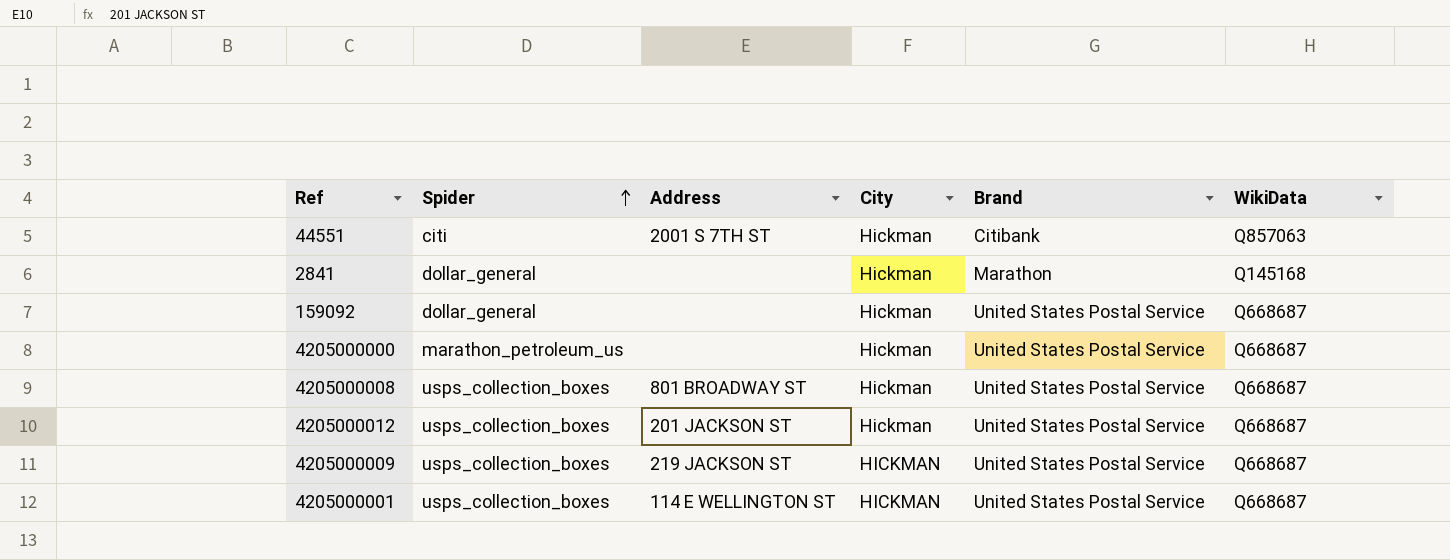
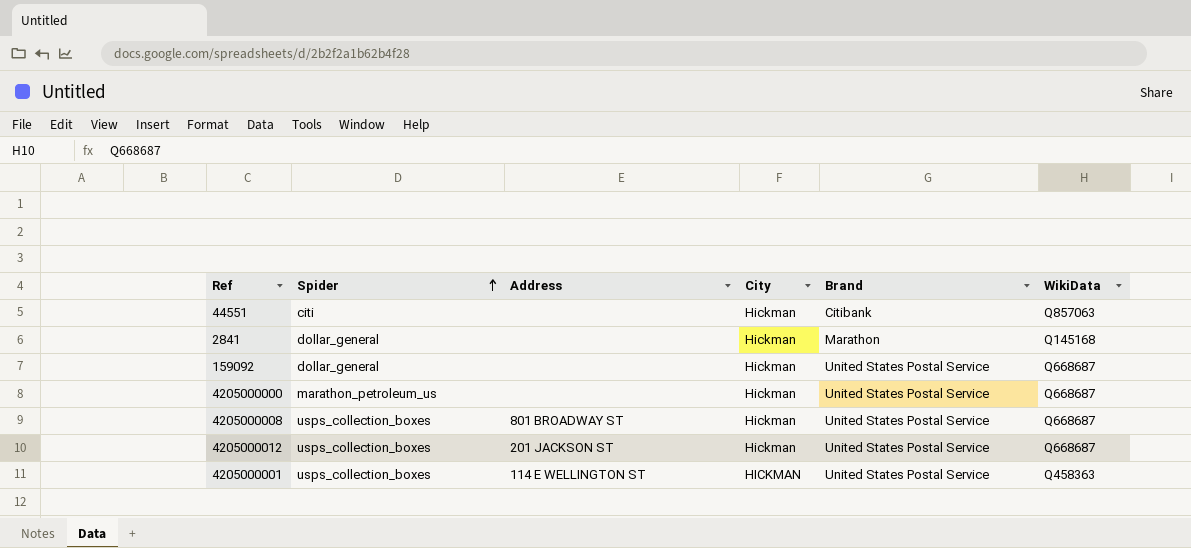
row 4205000009: usps_collection_boxes | 219 JACKSON ST | HICKMAN | United States Postal Service | Q668687 -> none
44551 | Address: 2001 S 7TH ST -> none
4205000001 | WikiData: Q668687 -> Q458363

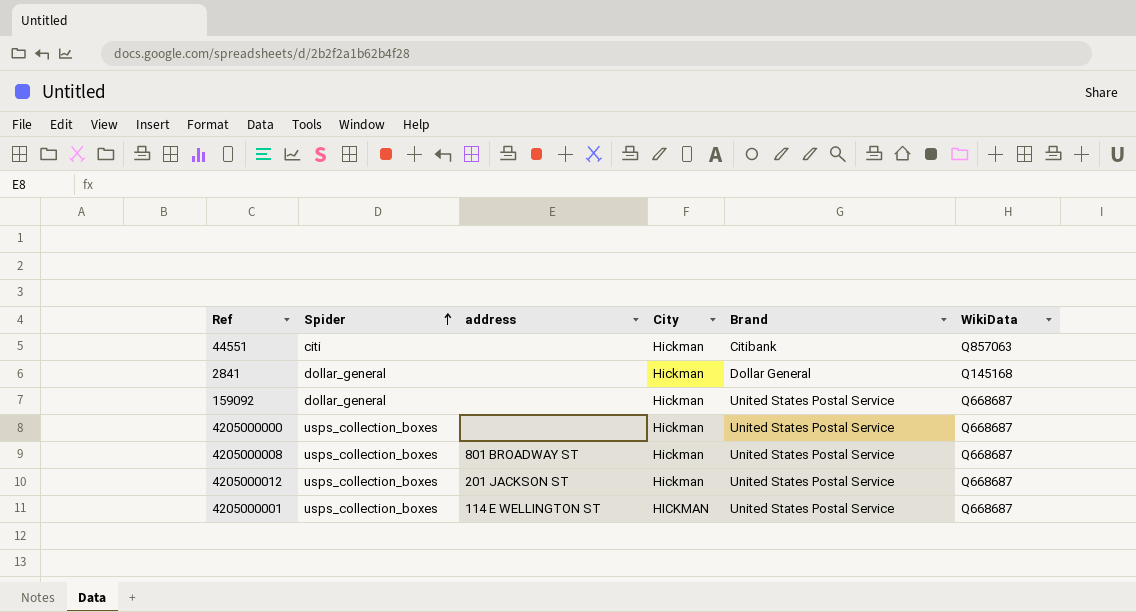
column name: Address -> address
2841 | Brand: Marathon -> Dollar General
4205000000 | Spider: marathon_petroleum_us -> usps_collection_boxes
4205000001 | WikiData: Q458363 -> Q668687

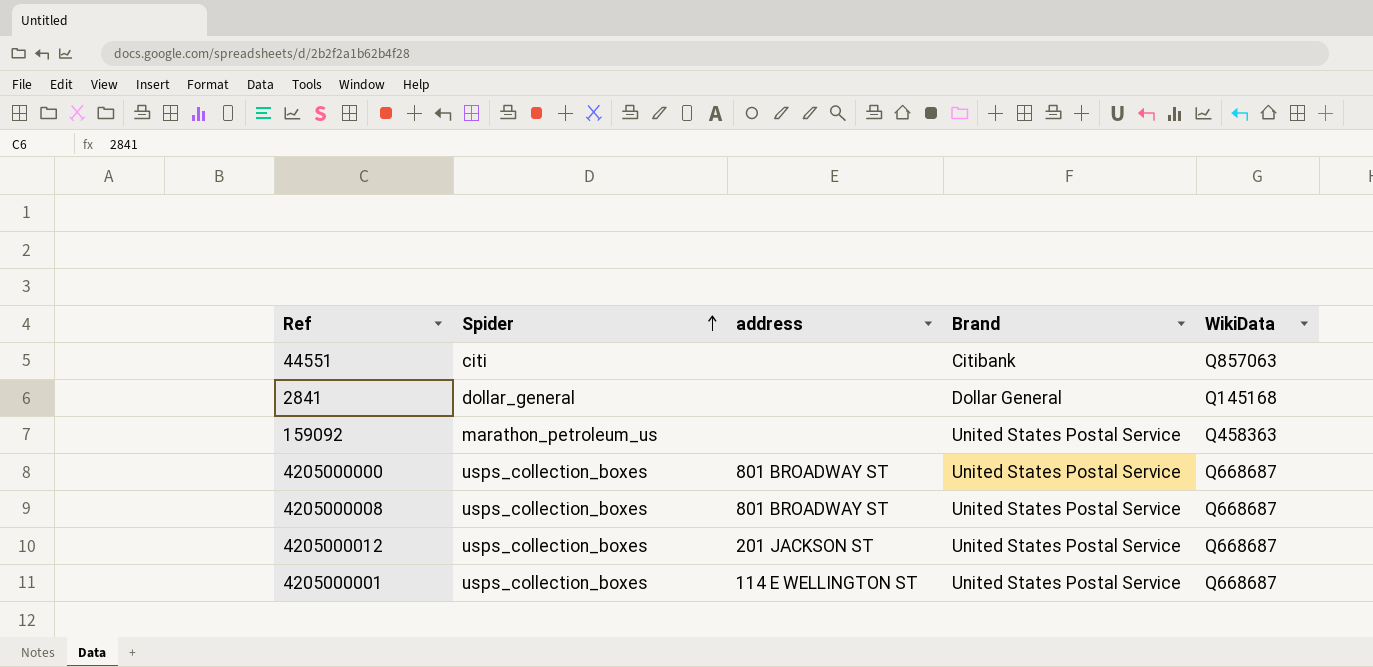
column City | position: 4 -> none
159092 | Spider: dollar_general -> marathon_petroleum_us
159092 | WikiData: Q668687 -> Q458363
4205000000 | address: none -> 801 BROADWAY ST

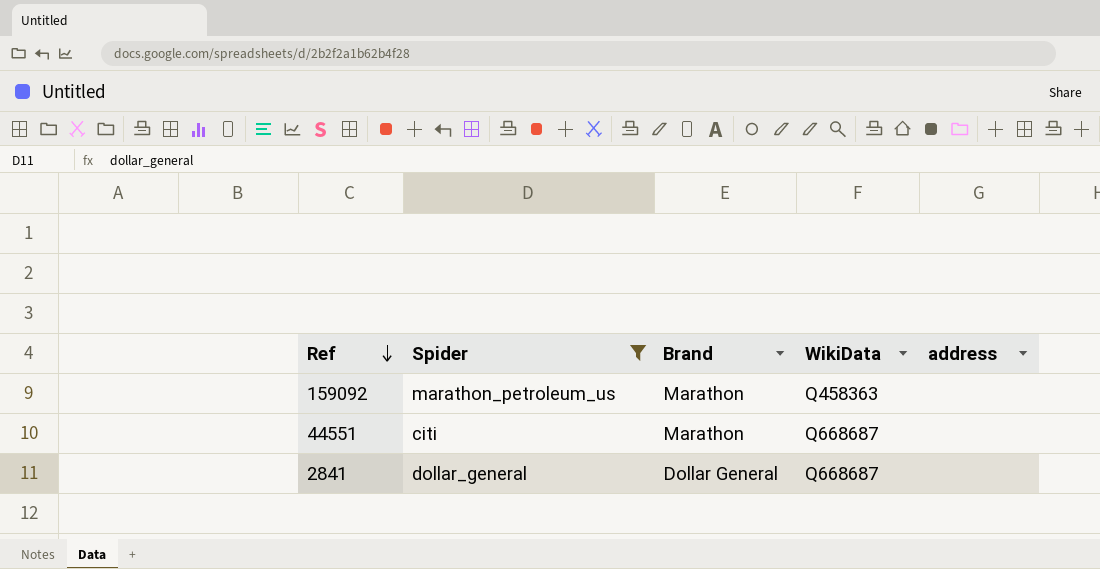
filter: none -> Spider != usps_collection_boxes
row order: Spider ascending -> Ref descending
column address | position: 3 -> 5
159092 | Brand: United States Postal Service -> Marathon
44551 | Brand: Citibank -> Marathon
44551 | WikiData: Q857063 -> Q668687
2841 | WikiData: Q145168 -> Q668687

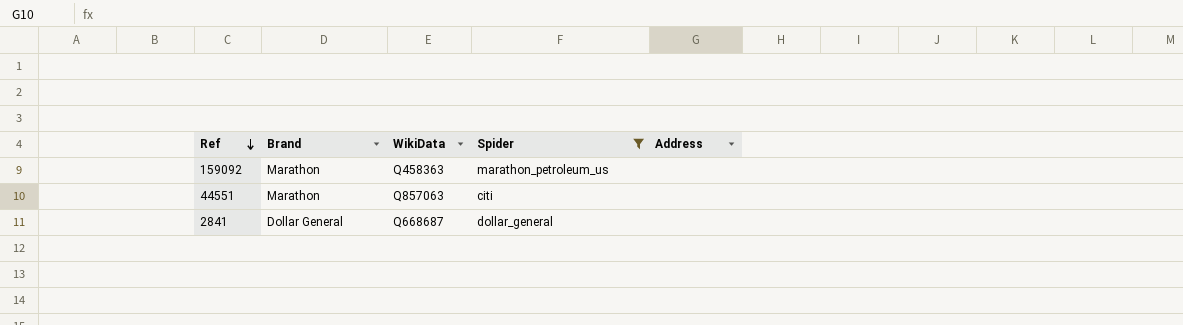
column Spider | position: 2 -> 4
column name: address -> Address
44551 | WikiData: Q668687 -> Q857063

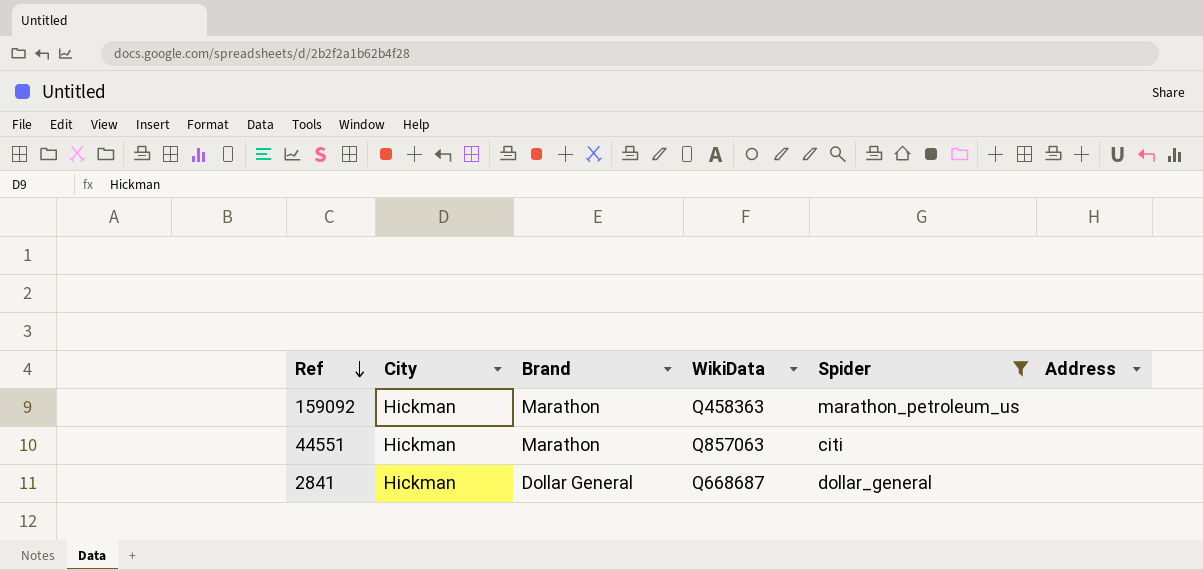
column City | position: none -> 2

